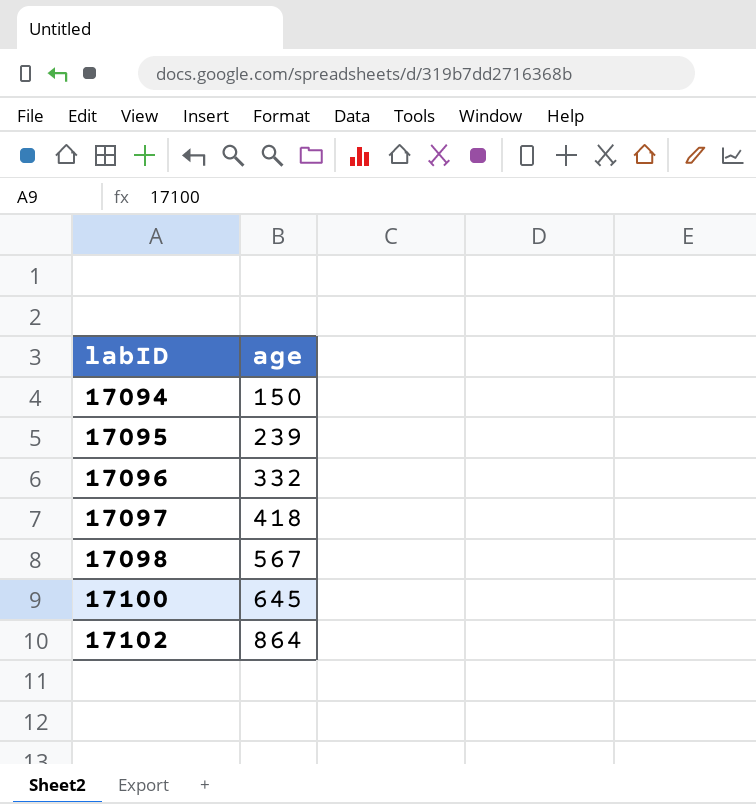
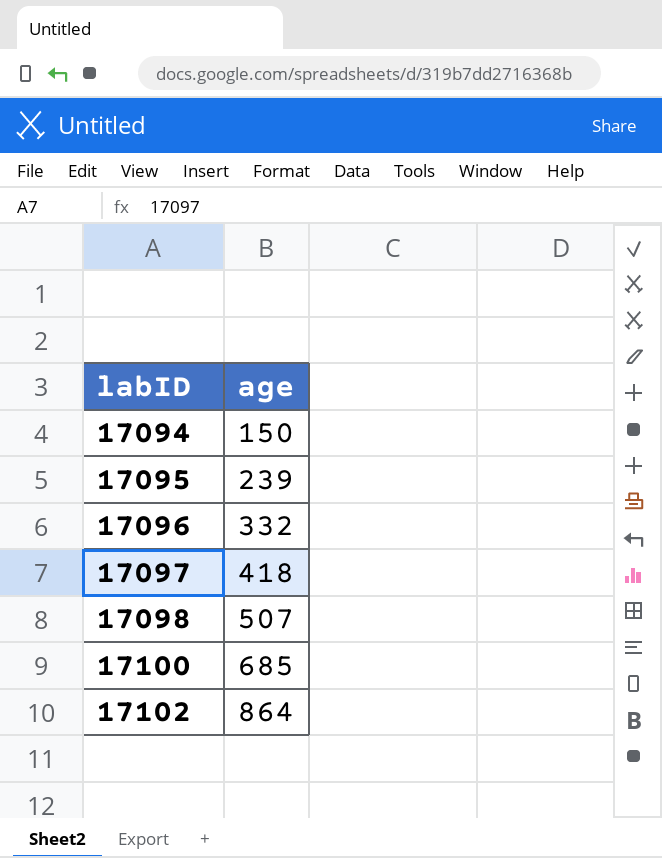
17098 | age: 567 -> 507
17100 | age: 645 -> 685

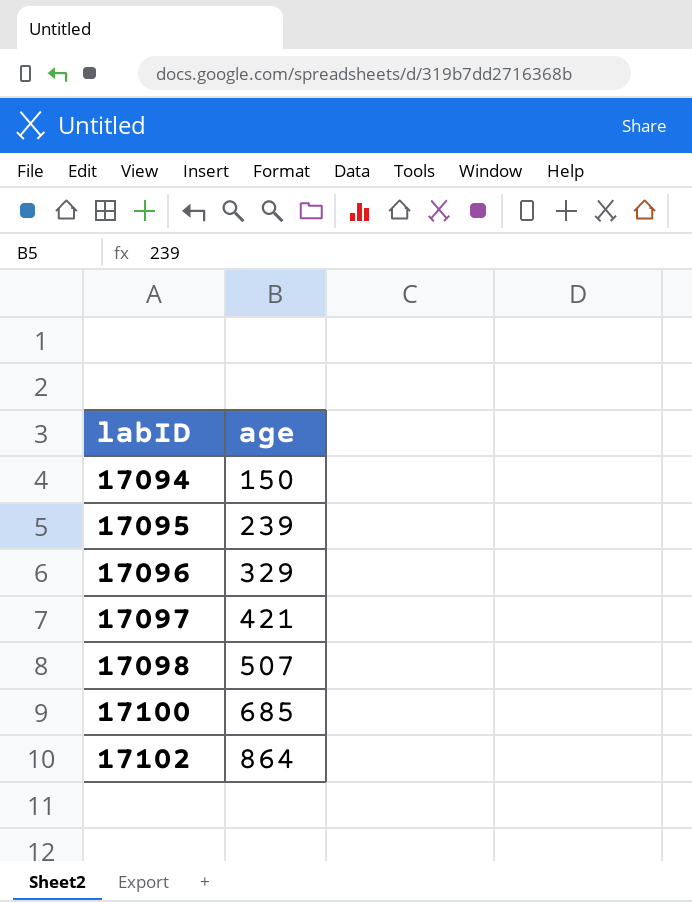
17096 | age: 332 -> 329
17097 | age: 418 -> 421

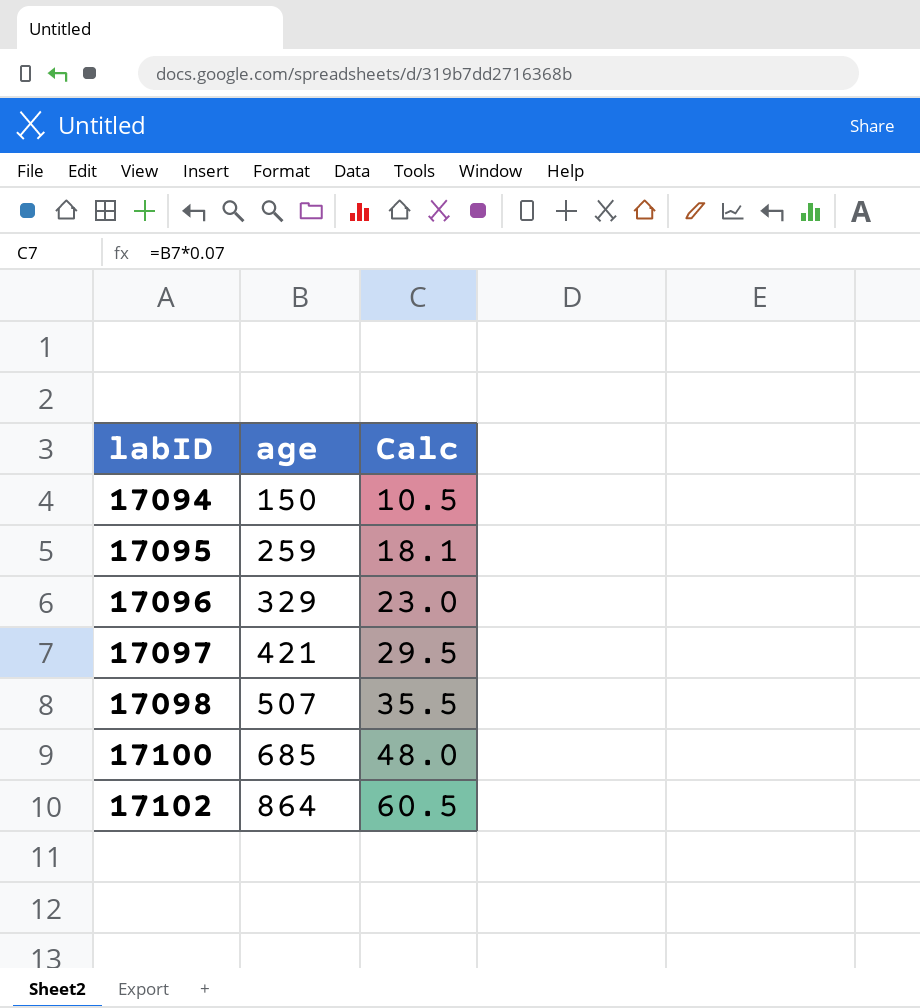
column Calc | formula: none -> [age] * 0.07
17095 | age: 239 -> 259

